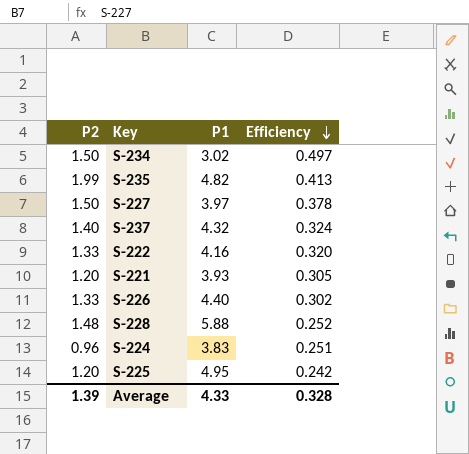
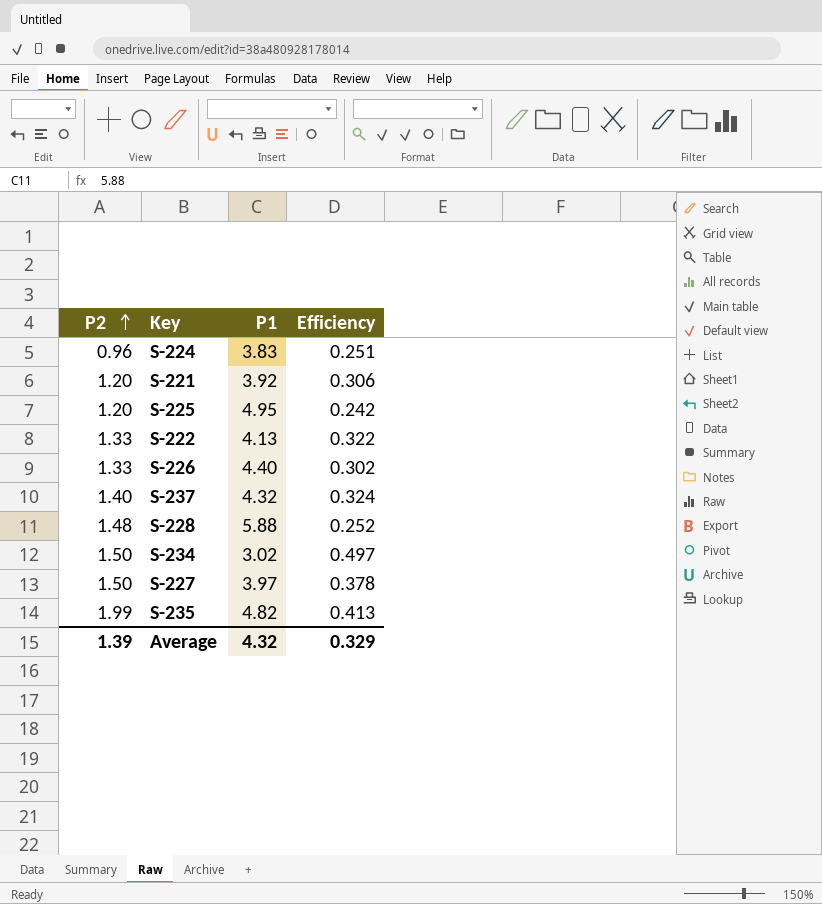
row order: Efficiency descending -> P2 ascending
S-221 | P1: 3.93 -> 3.92
S-221 | Efficiency: 0.305 -> 0.306
S-222 | P1: 4.16 -> 4.13
S-222 | Efficiency: 0.320 -> 0.322
Average | P1: 4.33 -> 4.32
Average | Efficiency: 0.328 -> 0.329

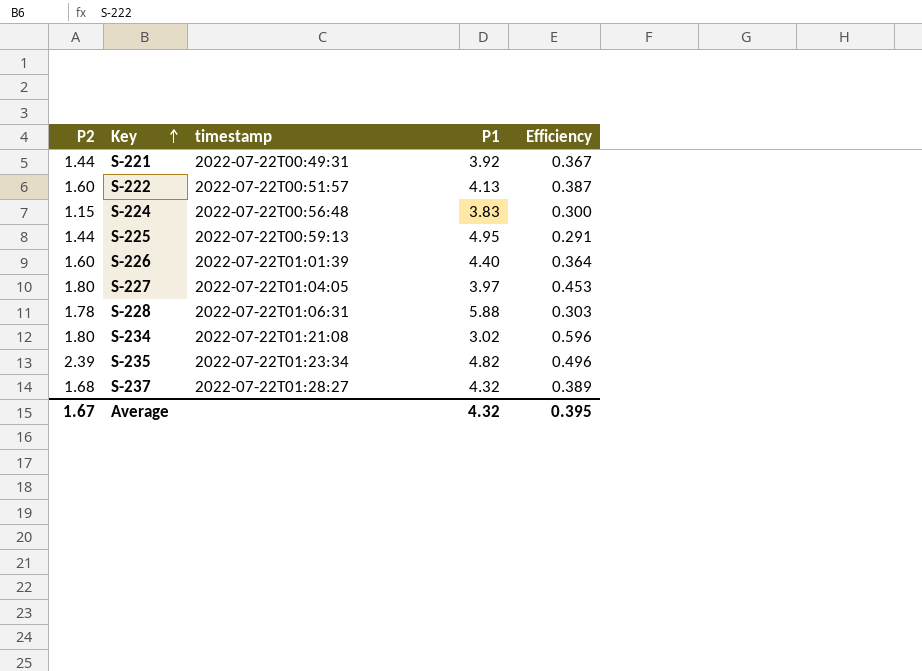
row order: P2 ascending -> Key ascending
column timestamp | position: none -> 3
S-221 | P2: 1.20 -> 1.44
S-221 | Efficiency: 0.306 -> 0.367
S-222 | P2: 1.33 -> 1.60
S-222 | Efficiency: 0.322 -> 0.387
S-224 | P2: 0.96 -> 1.15
S-224 | Efficiency: 0.251 -> 0.300
S-225 | P2: 1.20 -> 1.44
S-225 | Efficiency: 0.242 -> 0.291
S-226 | P2: 1.33 -> 1.60
S-226 | Efficiency: 0.302 -> 0.364
S-227 | P2: 1.50 -> 1.80
S-227 | Efficiency: 0.378 -> 0.453
S-228 | P2: 1.48 -> 1.78
S-228 | Efficiency: 0.252 -> 0.303
S-234 | P2: 1.50 -> 1.80
S-234 | Efficiency: 0.497 -> 0.596
S-235 | P2: 1.99 -> 2.39
S-235 | Efficiency: 0.413 -> 0.496
S-237 | P2: 1.40 -> 1.68
S-237 | Efficiency: 0.324 -> 0.389
Average | P2: 1.39 -> 1.67
Average | Efficiency: 0.329 -> 0.395

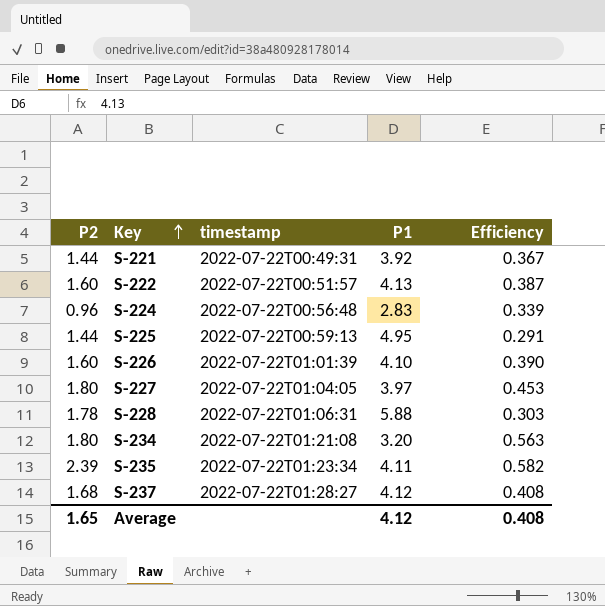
S-224 | P2: 1.15 -> 0.96
S-224 | P1: 3.83 -> 2.83
S-224 | Efficiency: 0.300 -> 0.339
S-226 | P1: 4.40 -> 4.10
S-226 | Efficiency: 0.364 -> 0.390
S-234 | P1: 3.02 -> 3.20
S-234 | Efficiency: 0.596 -> 0.563
S-235 | P1: 4.82 -> 4.11
S-235 | Efficiency: 0.496 -> 0.582
S-237 | P1: 4.32 -> 4.12
S-237 | Efficiency: 0.389 -> 0.408
Average | P2: 1.67 -> 1.65
Average | P1: 4.32 -> 4.12
Average | Efficiency: 0.395 -> 0.408

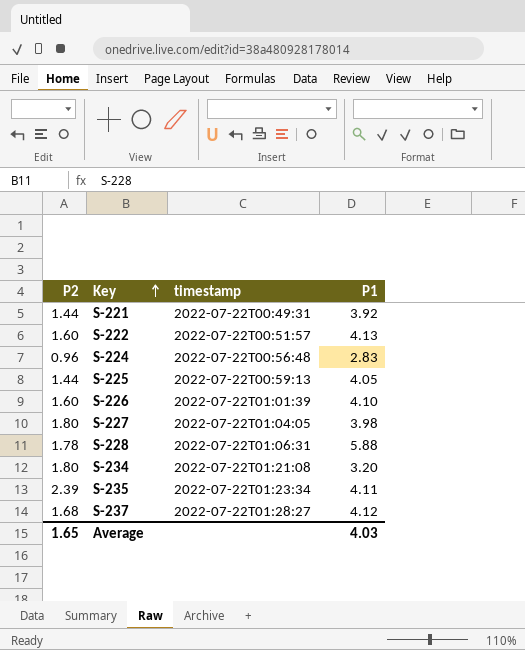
column Efficiency | formula: [P2] / [P1] -> none
S-225 | P1: 4.95 -> 4.05
S-227 | P1: 3.97 -> 3.98
Average | P1: 4.12 -> 4.03

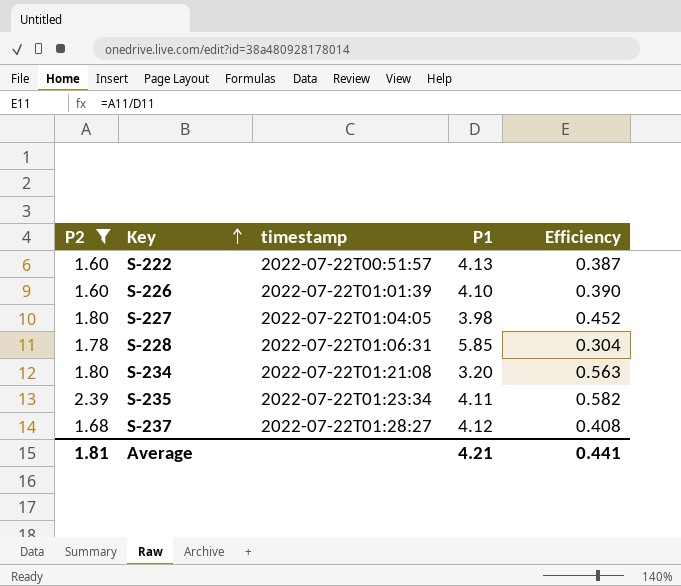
filter: none -> P2 >= 1.60
column Efficiency | formula: none -> [P2] / [P1]
S-228 | P1: 5.88 -> 5.85
Average | P2: 1.65 -> 1.81
Average | P1: 4.03 -> 4.21

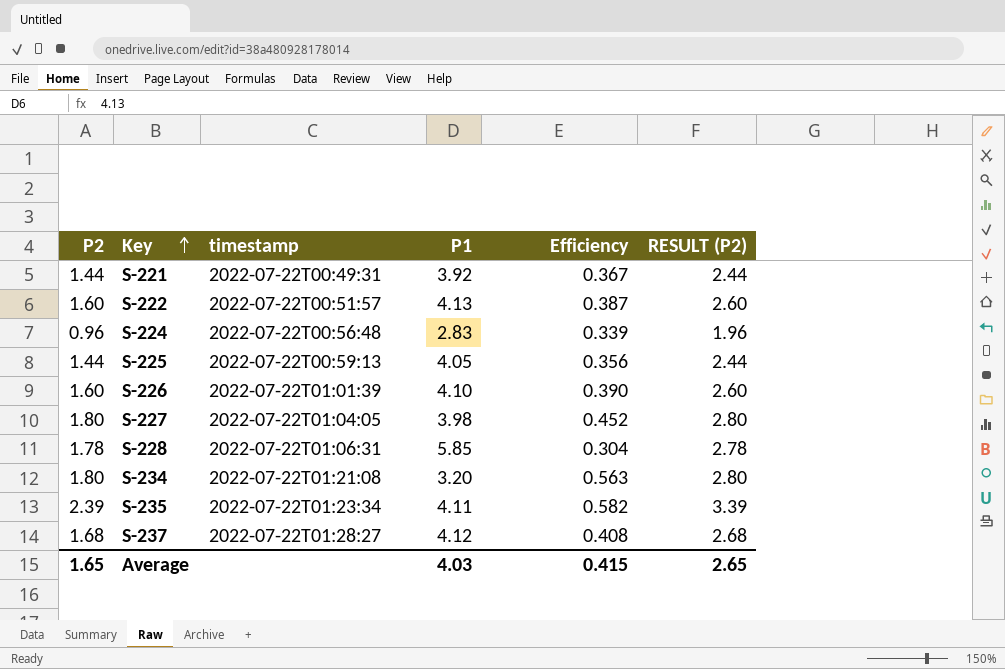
filter: P2 >= 1.60 -> none
column RESULT (P2) | formula: none -> [P2] + 1
Average | P2: 1.81 -> 1.65
Average | P1: 4.21 -> 4.03
Average | Efficiency: 0.441 -> 0.415

